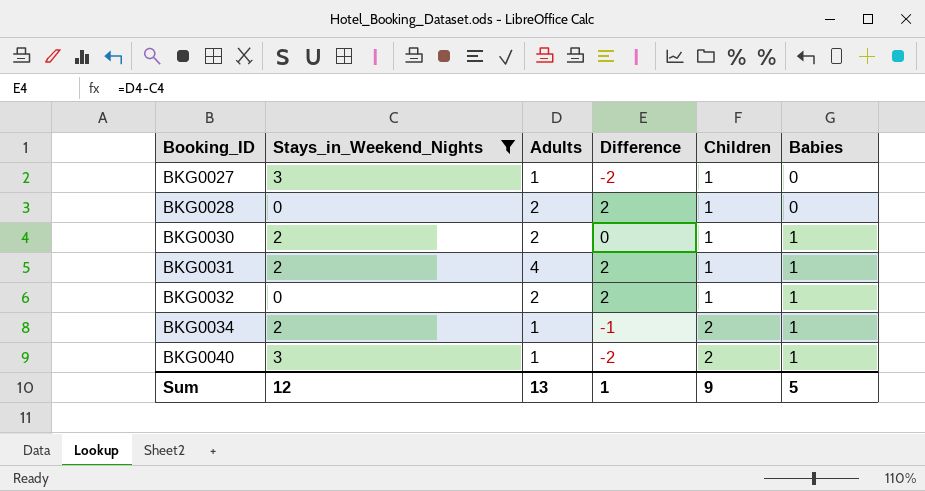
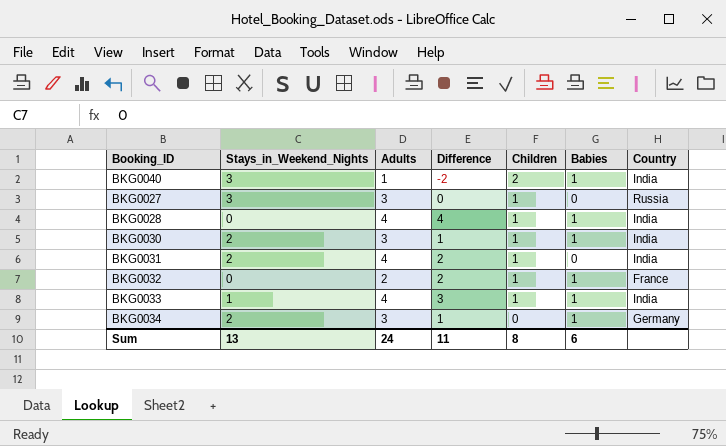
filter: Stays_in_Weekend_Nights != 1 -> none
row order: Booking_ID ascending -> Children descending
column Country | position: none -> 7
BKG0027 | Adults: 1 -> 3
BKG0027 | Difference: -2 -> 0
BKG0028 | Adults: 2 -> 4
BKG0028 | Difference: 2 -> 4
BKG0028 | Babies: 0 -> 1
BKG0030 | Adults: 2 -> 3
BKG0030 | Difference: 0 -> 1
BKG0031 | Babies: 1 -> 0
BKG0034 | Adults: 1 -> 3
BKG0034 | Difference: -1 -> 1
BKG0034 | Children: 2 -> 0
Sum | Stays_in_Weekend_Nights: 12 -> 13
Sum | Adults: 13 -> 24
Sum | Difference: 1 -> 11
Sum | Children: 9 -> 8
Sum | Babies: 5 -> 6

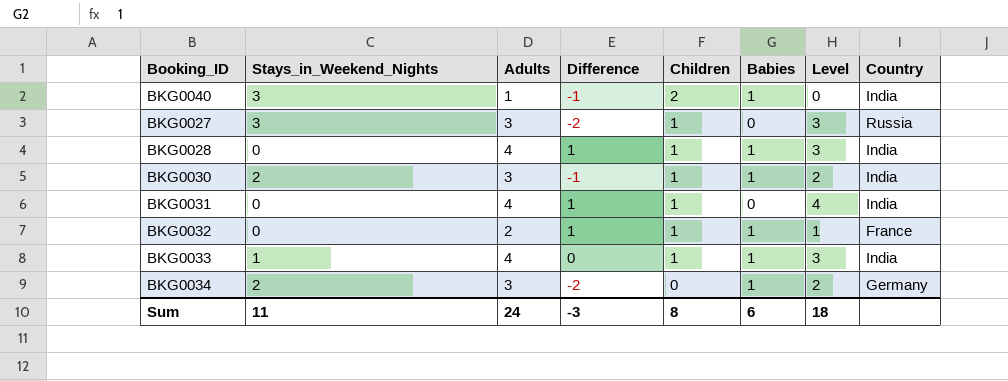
column Difference | formula: [Adults] - [Stays_in_Weekend_Nights] -> [Children] - [Stays_in_Weekend_Nights]
column Level | formula: none -> [Adults] - [Babies]
BKG0031 | Stays_in_Weekend_Nights: 2 -> 0
Sum | Stays_in_Weekend_Nights: 13 -> 11
Sum | Difference: 11 -> -3

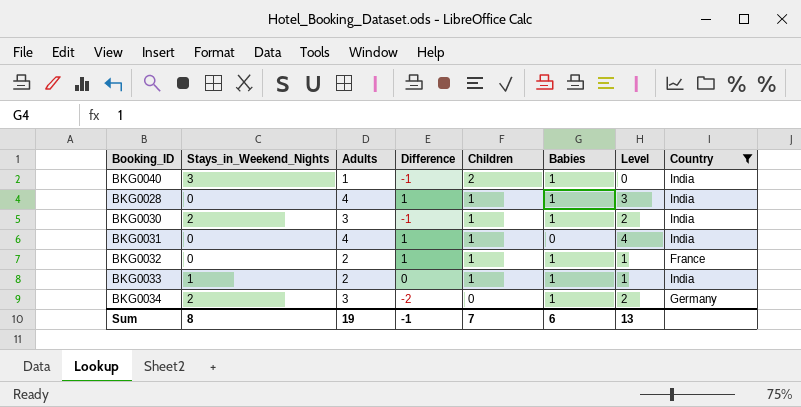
filter: none -> Country != Russia
BKG0033 | Adults: 4 -> 2
BKG0033 | Level: 3 -> 1
Sum | Stays_in_Weekend_Nights: 11 -> 8
Sum | Adults: 24 -> 19
Sum | Difference: -3 -> -1
Sum | Children: 8 -> 7
Sum | Level: 18 -> 13

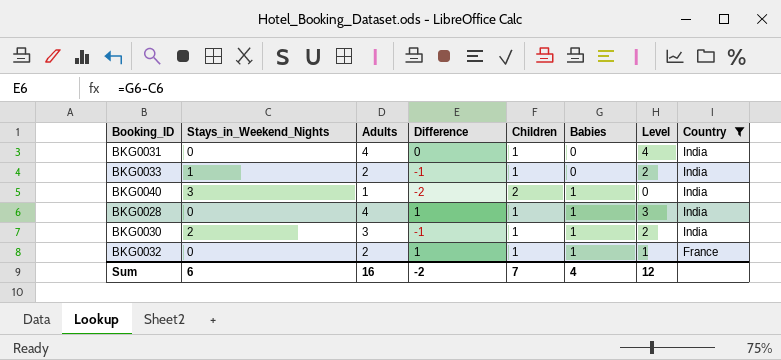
row order: Children descending -> Babies ascending
column Difference | formula: [Children] - [Stays_in_Weekend_Nights] -> [Babies] - [Stays_in_Weekend_Nights]
row BKG0034: 2 | 3 | -2 | 0 | 1 | 2 | Germany -> none
BKG0033 | Babies: 1 -> 0
BKG0033 | Level: 1 -> 2
Sum | Stays_in_Weekend_Nights: 8 -> 6
Sum | Adults: 19 -> 16
Sum | Difference: -1 -> -2
Sum | Babies: 6 -> 4
Sum | Level: 13 -> 12

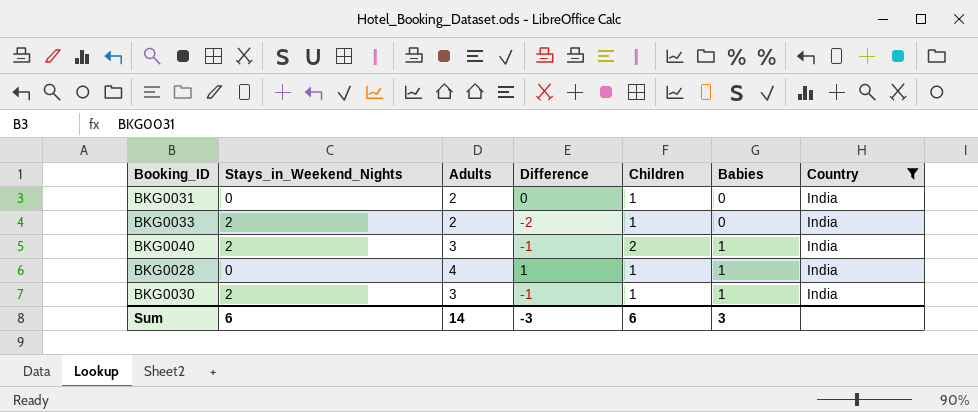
column Level | formula: [Adults] - [Babies] -> none
row BKG0032: 0 | 2 | 1 | 1 | 1 | 1 | France -> none
BKG0031 | Adults: 4 -> 2
BKG0033 | Stays_in_Weekend_Nights: 1 -> 2
BKG0033 | Difference: -1 -> -2
BKG0040 | Stays_in_Weekend_Nights: 3 -> 2
BKG0040 | Adults: 1 -> 3
BKG0040 | Difference: -2 -> -1
Sum | Adults: 16 -> 14
Sum | Difference: -2 -> -3
Sum | Children: 7 -> 6
Sum | Babies: 4 -> 3

